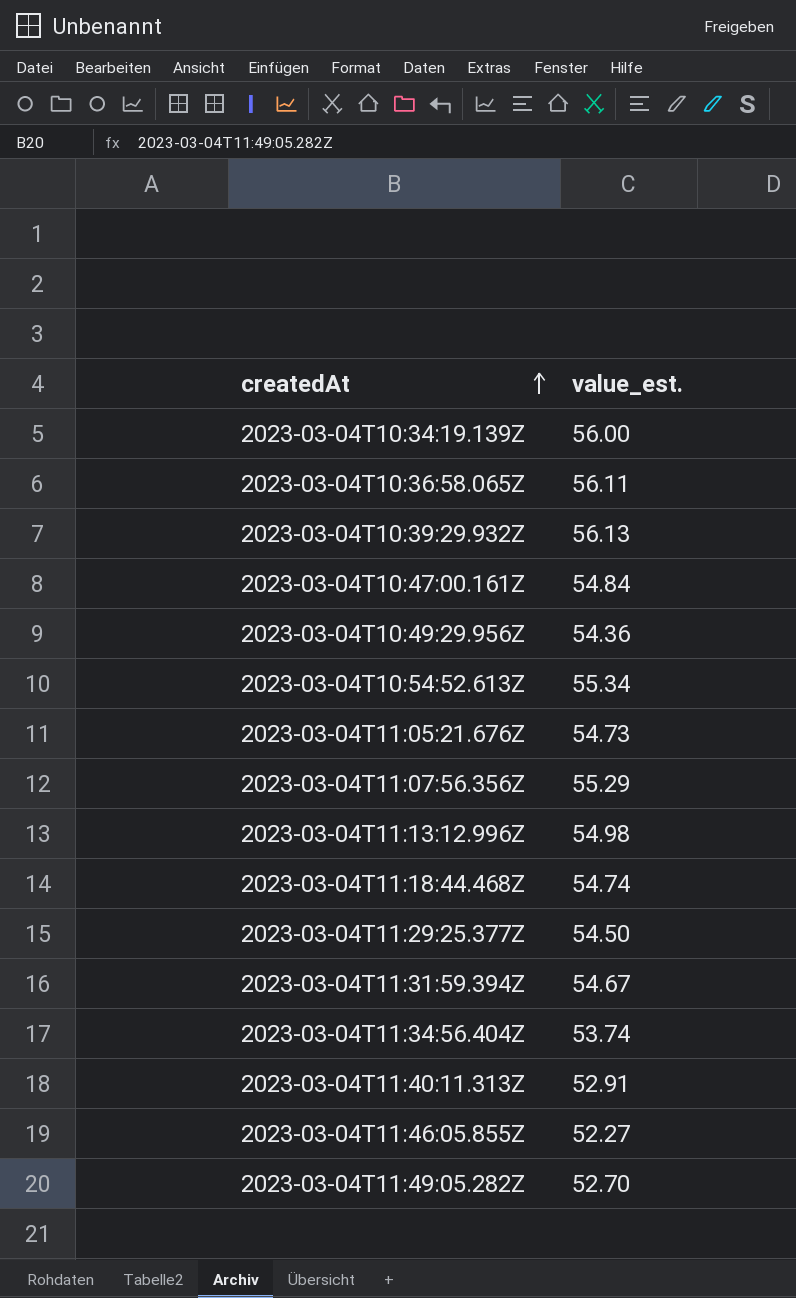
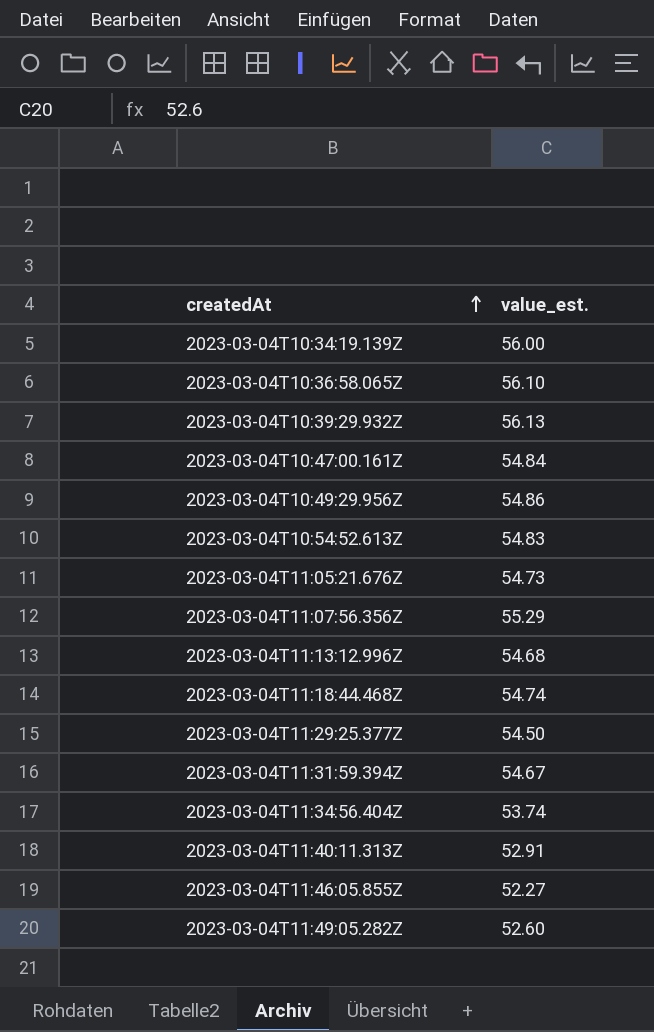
2023-03-04T10:36:58.065Z | value_est.: 56.11 -> 56.10
2023-03-04T10:49:29.956Z | value_est.: 54.36 -> 54.86
2023-03-04T10:54:52.613Z | value_est.: 55.34 -> 54.83
2023-03-04T11:13:12.996Z | value_est.: 54.98 -> 54.68
2023-03-04T11:49:05.282Z | value_est.: 52.70 -> 52.60

